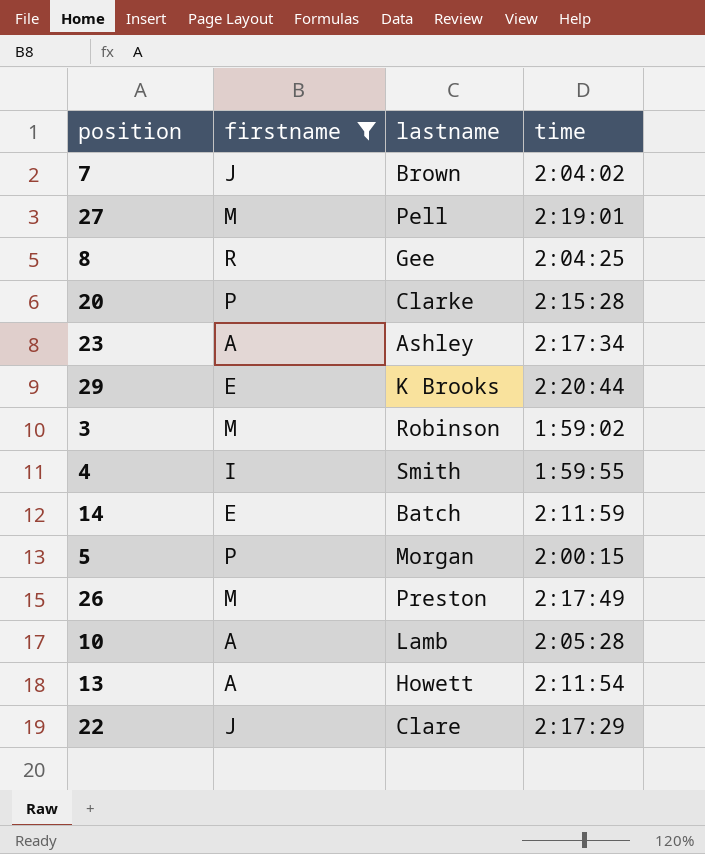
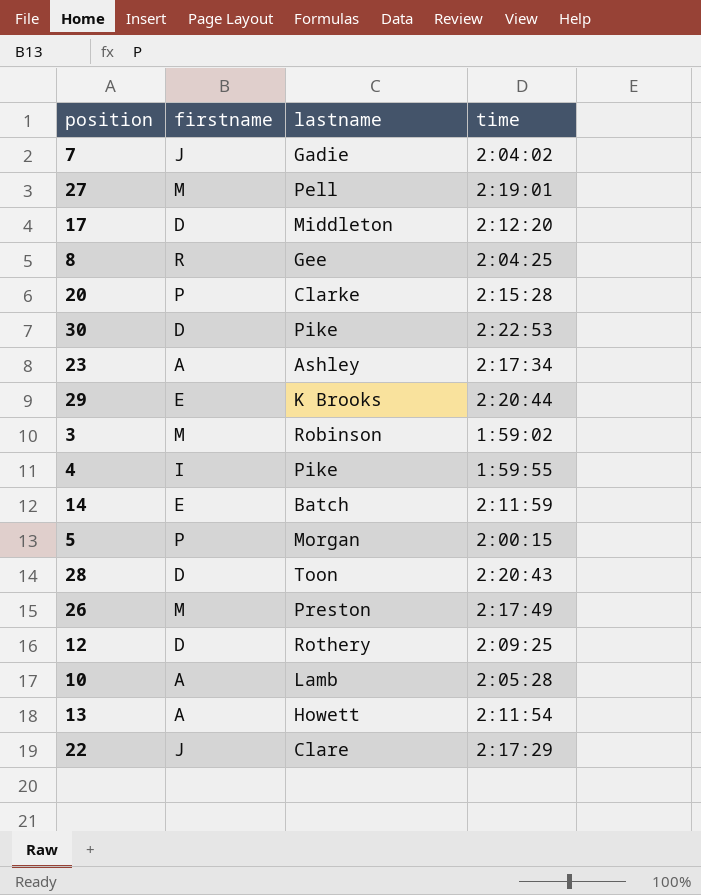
filter: firstname != D -> none
7 | lastname: Brown -> Gadie
4 | lastname: Smith -> Pike

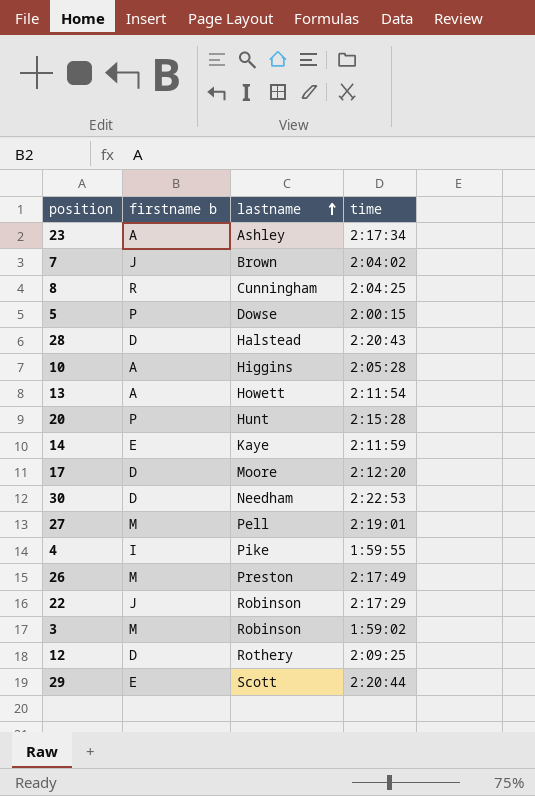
row order: none -> lastname ascending
column name: firstname -> firstname b
7 | lastname: Gadie -> Brown
8 | lastname: Gee -> Cunningham
5 | lastname: Morgan -> Dowse
28 | lastname: Toon -> Halstead
10 | lastname: Lamb -> Higgins
20 | lastname: Clarke -> Hunt
14 | lastname: Batch -> Kaye
17 | lastname: Middleton -> Moore
30 | lastname: Pike -> Needham
22 | lastname: Clare -> Robinson
29 | lastname: K Brooks -> Scott

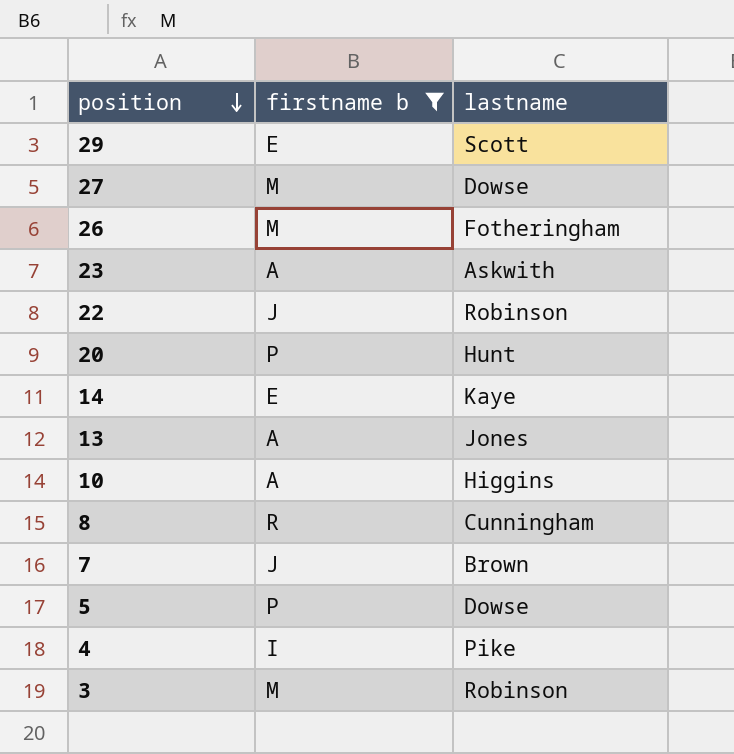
filter: none -> firstname b != D
row order: lastname ascending -> position descending
column time | position: 4 -> none
27 | lastname: Pell -> Dowse
26 | lastname: Preston -> Fotheringham
23 | lastname: Ashley -> Askwith
13 | lastname: Howett -> Jones

